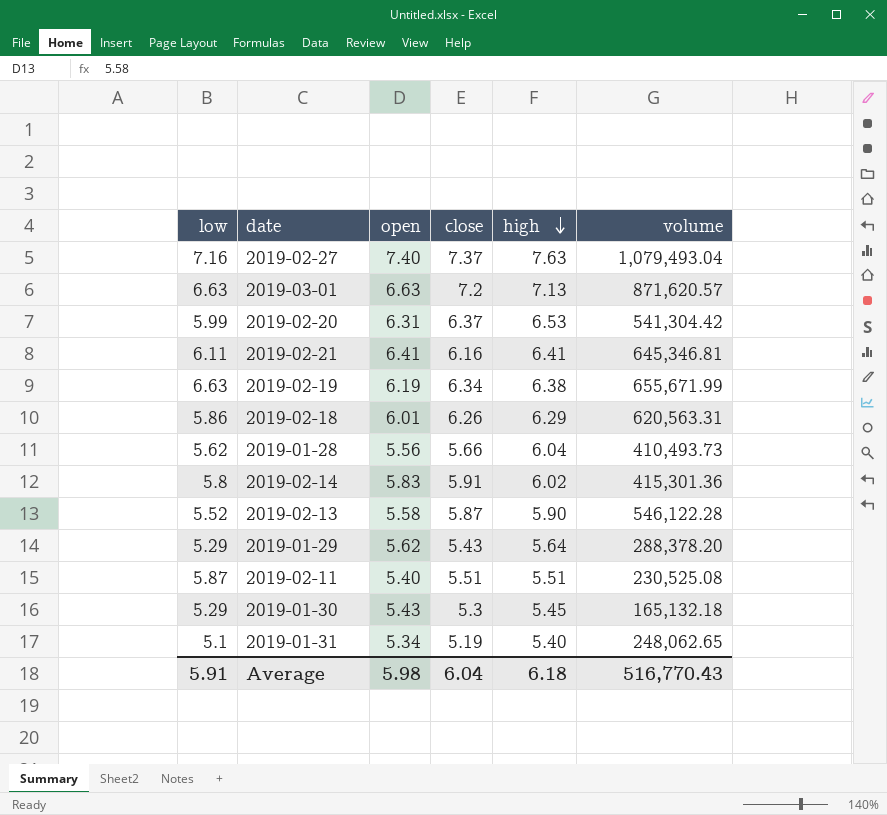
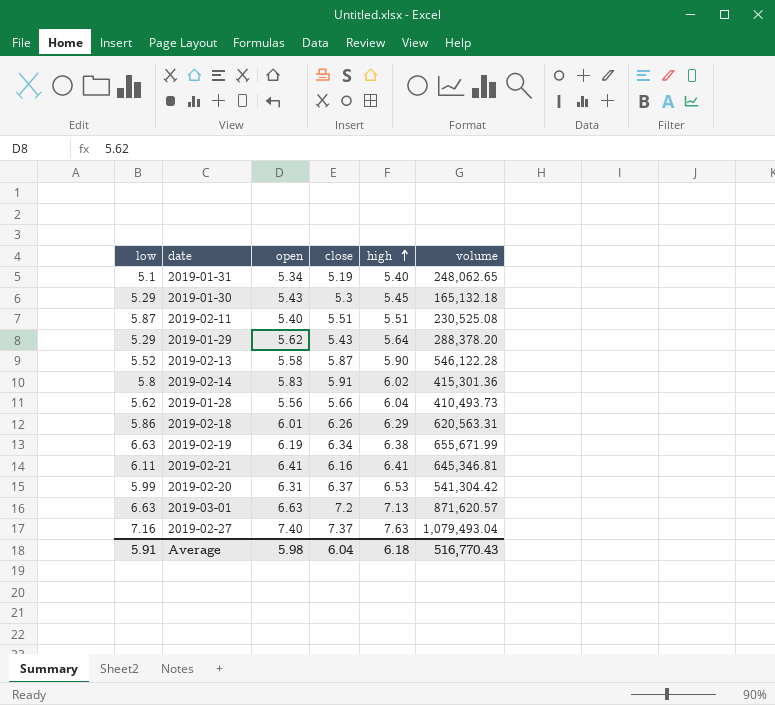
row order: high descending -> high ascending

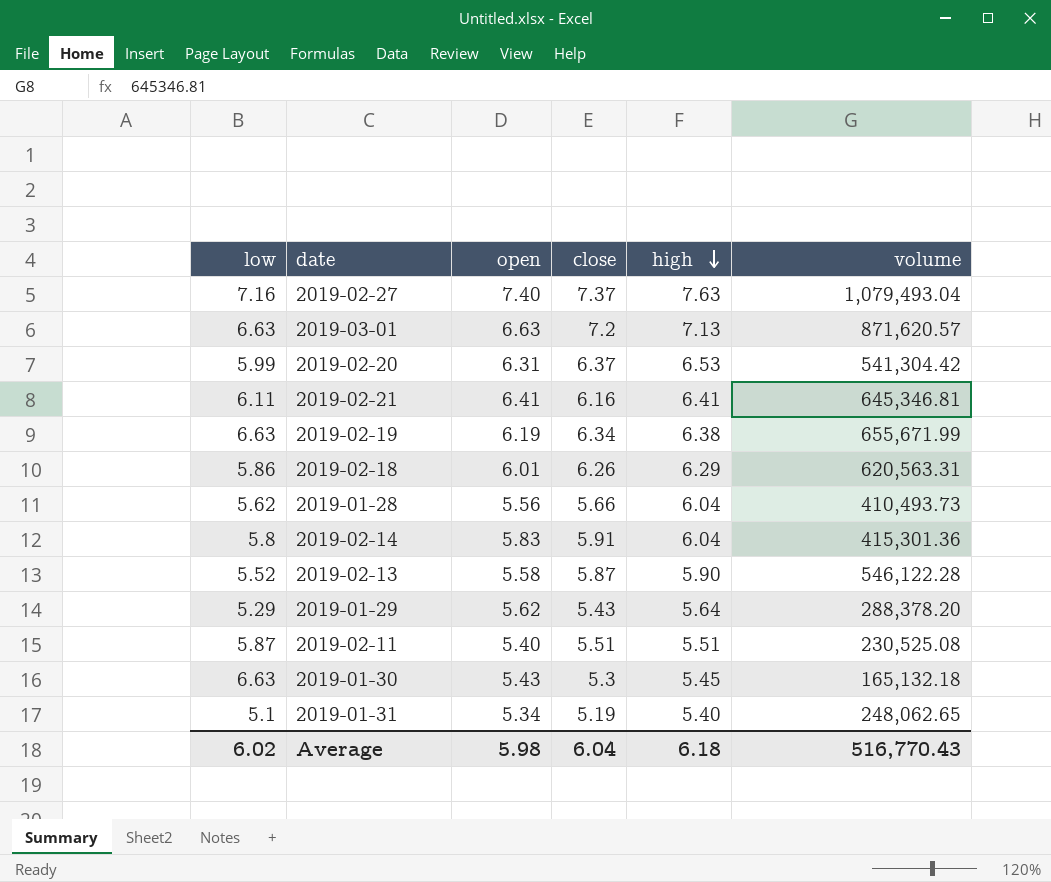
row order: high ascending -> high descending
2019-02-14 | high: 6.02 -> 6.04
2019-01-30 | low: 5.29 -> 6.63
Average | low: 5.91 -> 6.02

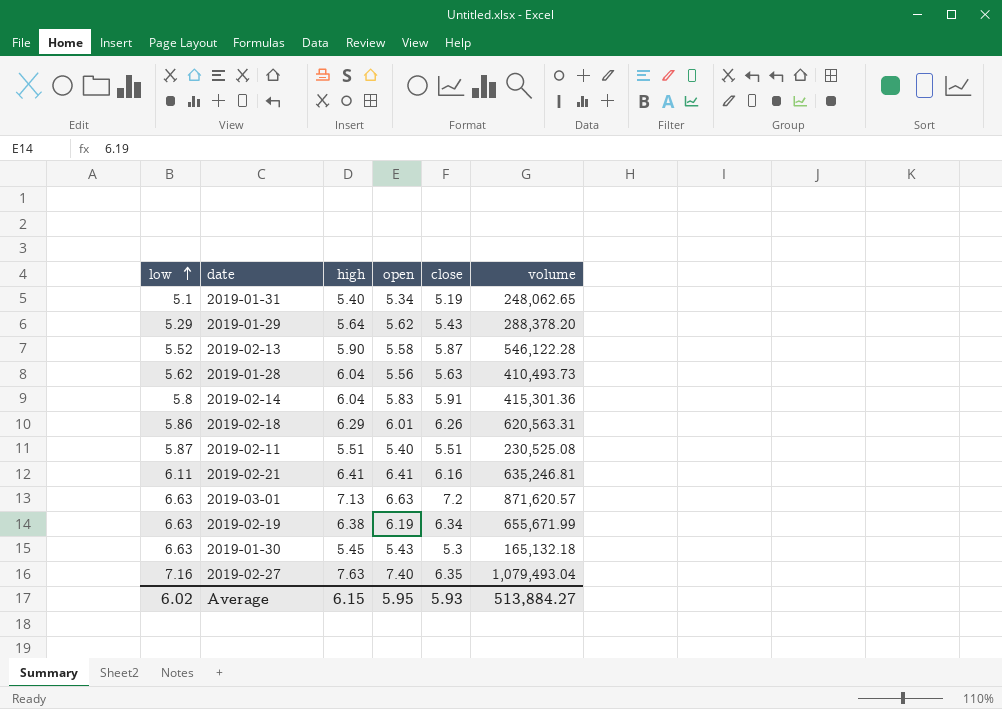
row order: high descending -> low ascending
column high | position: 5 -> 3
row 2019-02-20: 5.99 | 6.31 | 6.37 | 6.53 | 541,304.42 -> none
2019-01-28 | close: 5.66 -> 5.63
2019-02-21 | volume: 645,346.81 -> 635,246.81
2019-02-27 | close: 7.37 -> 6.35
Average | high: 6.18 -> 6.15
Average | open: 5.98 -> 5.95
Average | close: 6.04 -> 5.93
Average | volume: 516,770.43 -> 513,884.27

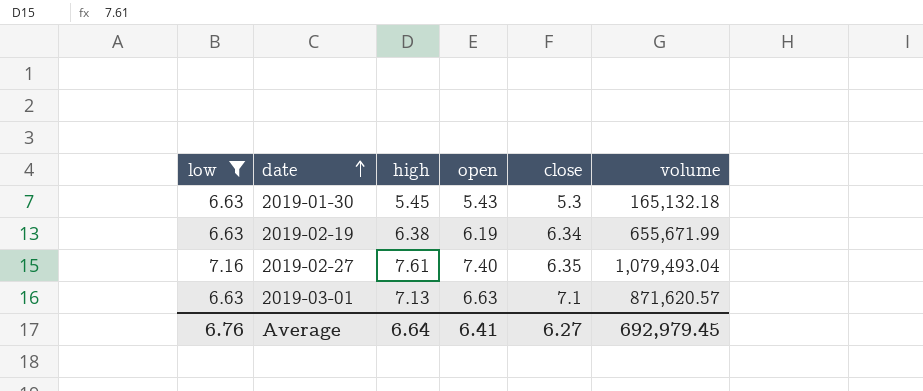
filter: none -> low >= 6.63
row order: low ascending -> date ascending
2019-02-27 | high: 7.63 -> 7.61
2019-03-01 | close: 7.2 -> 7.1
Average | low: 6.02 -> 6.76
Average | high: 6.15 -> 6.64
Average | open: 5.95 -> 6.41
Average | close: 5.93 -> 6.27
Average | volume: 513,884.27 -> 692,979.45

